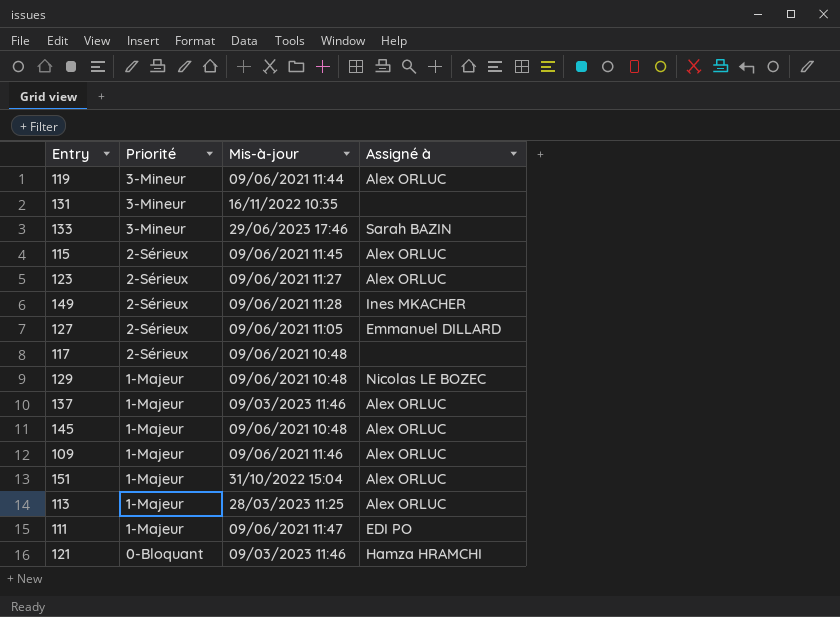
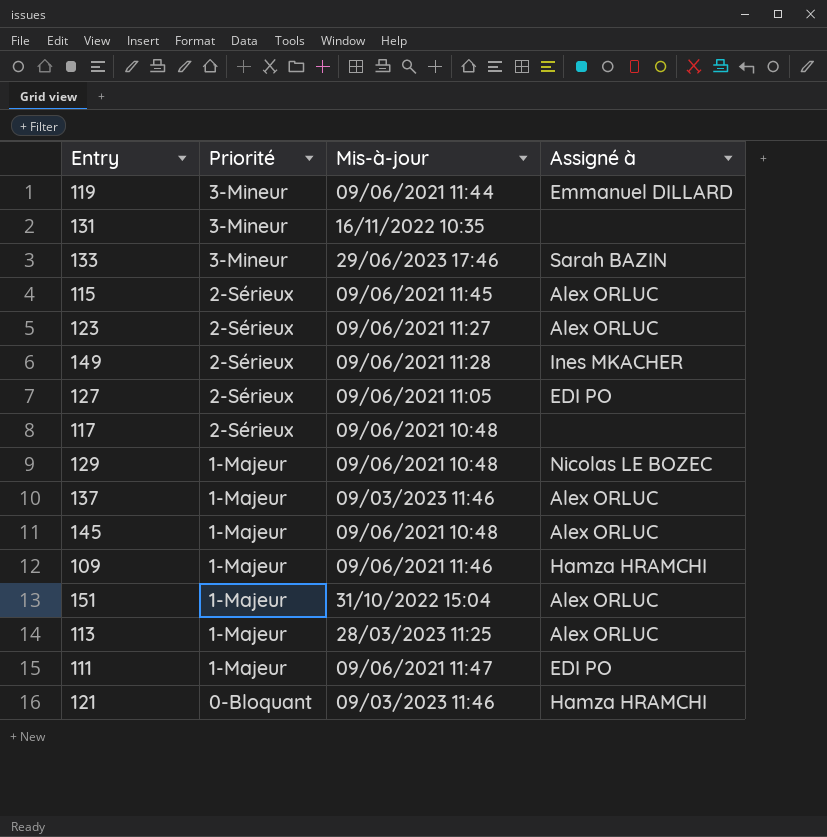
119 | Assigné à: Alex ORLUC -> Emmanuel DILLARD
127 | Assigné à: Emmanuel DILLARD -> EDI PO
109 | Assigné à: Alex ORLUC -> Hamza HRAMCHI

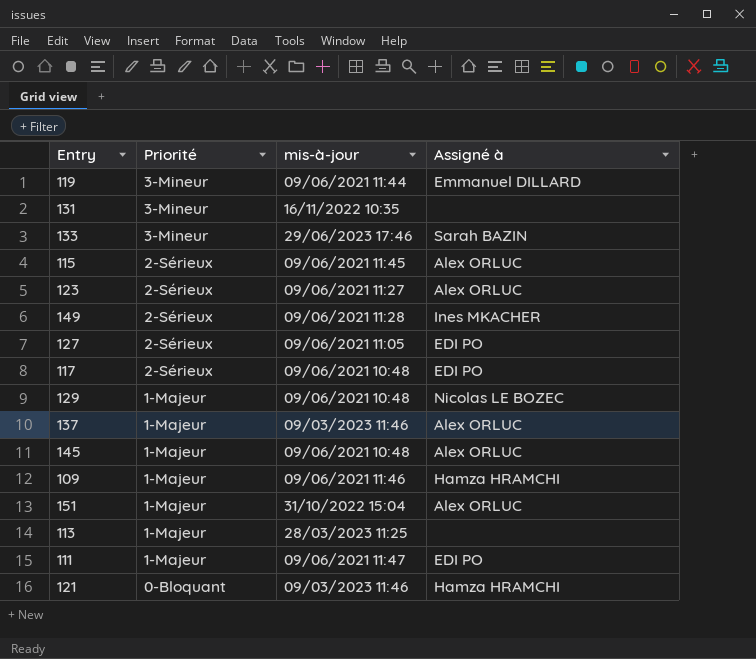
column name: Mis-à-jour -> mis-à-jour
117 | Assigné à: none -> EDI PO
113 | Assigné à: Alex ORLUC -> none

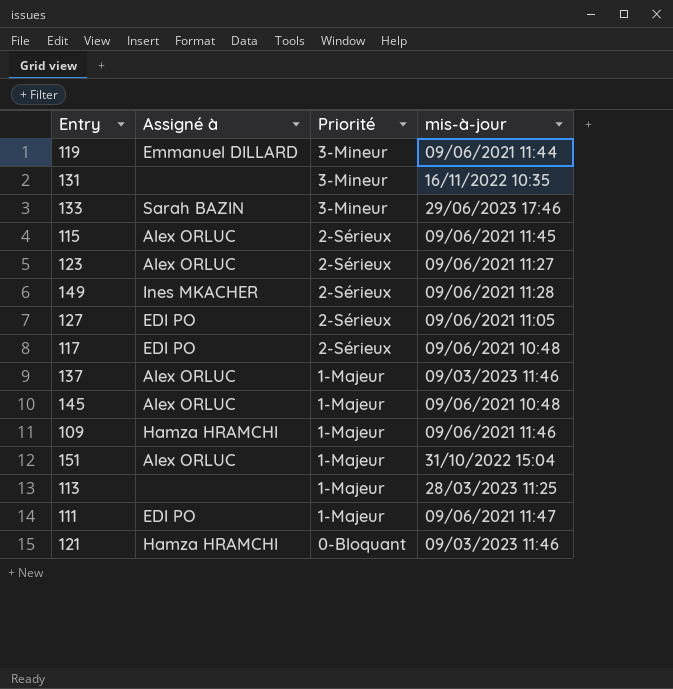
column Assigné à | position: 4 -> 2
row 129: 1-Majeur | 09/06/2021 10:48 | Nicolas LE BOZEC -> none

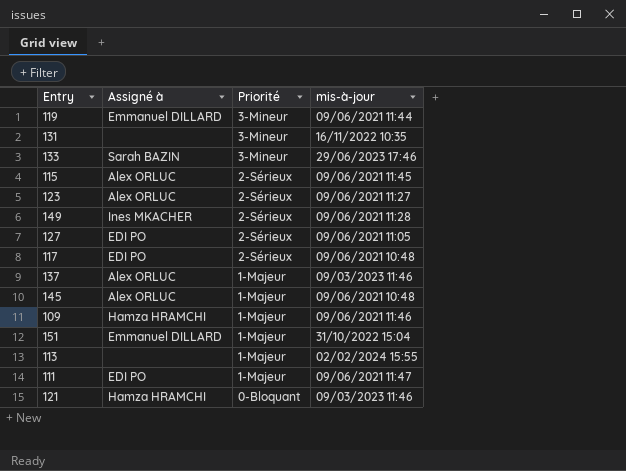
151 | Assigné à: Alex ORLUC -> Emmanuel DILLARD
113 | mis-à-jour: 28/03/2023 11:25 -> 02/02/2024 15:55

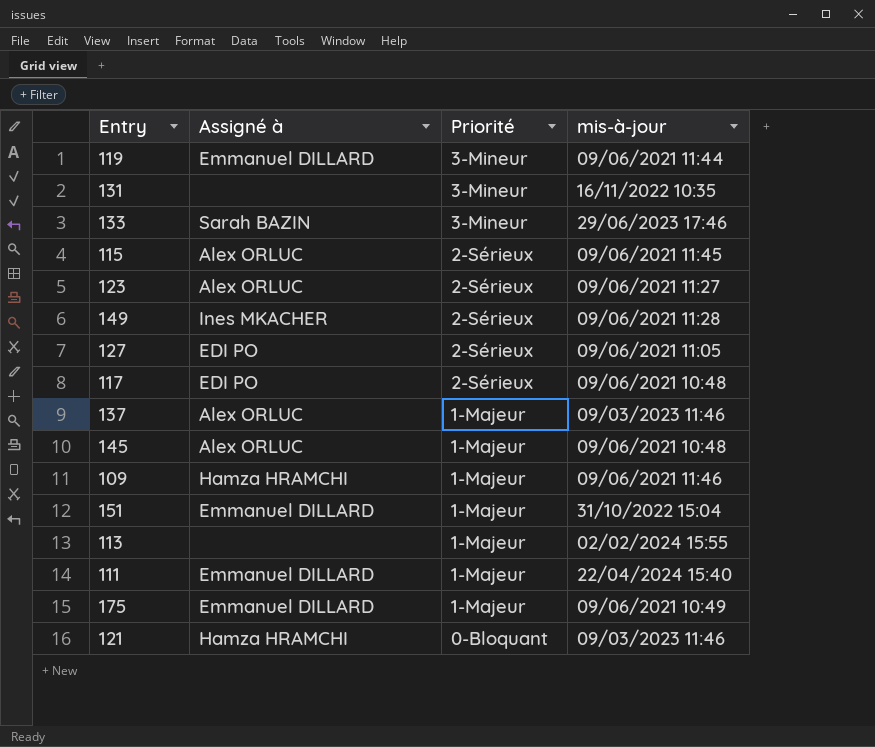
111 | Assigné à: EDI PO -> Emmanuel DILLARD
111 | mis-à-jour: 09/06/2021 11:47 -> 22/04/2024 15:40
row 175: none -> Emmanuel DILLARD | 1-Majeur | 09/06/2021 10:49

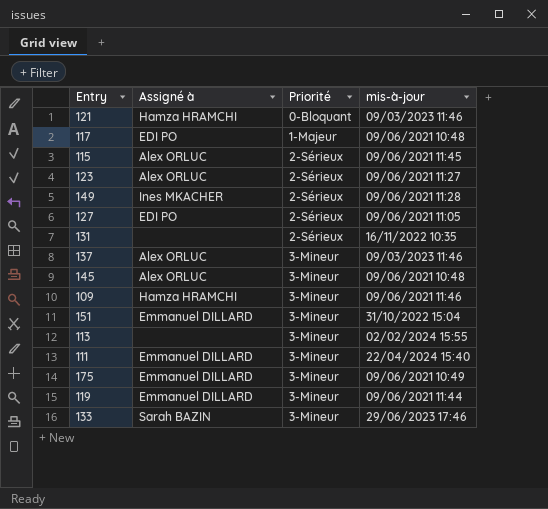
row order: Priorité descending -> Priorité ascending
117 | Priorité: 2-Sérieux -> 1-Majeur
131 | Priorité: 3-Mineur -> 2-Sérieux
137 | Priorité: 1-Majeur -> 3-Mineur
145 | Priorité: 1-Majeur -> 3-Mineur
109 | Priorité: 1-Majeur -> 3-Mineur
151 | Priorité: 1-Majeur -> 3-Mineur
113 | Priorité: 1-Majeur -> 3-Mineur
111 | Priorité: 1-Majeur -> 3-Mineur
175 | Priorité: 1-Majeur -> 3-Mineur

